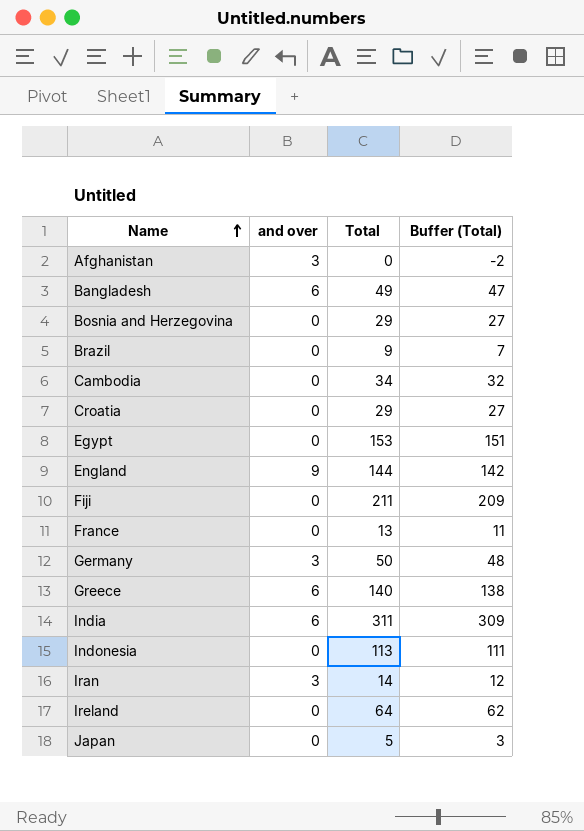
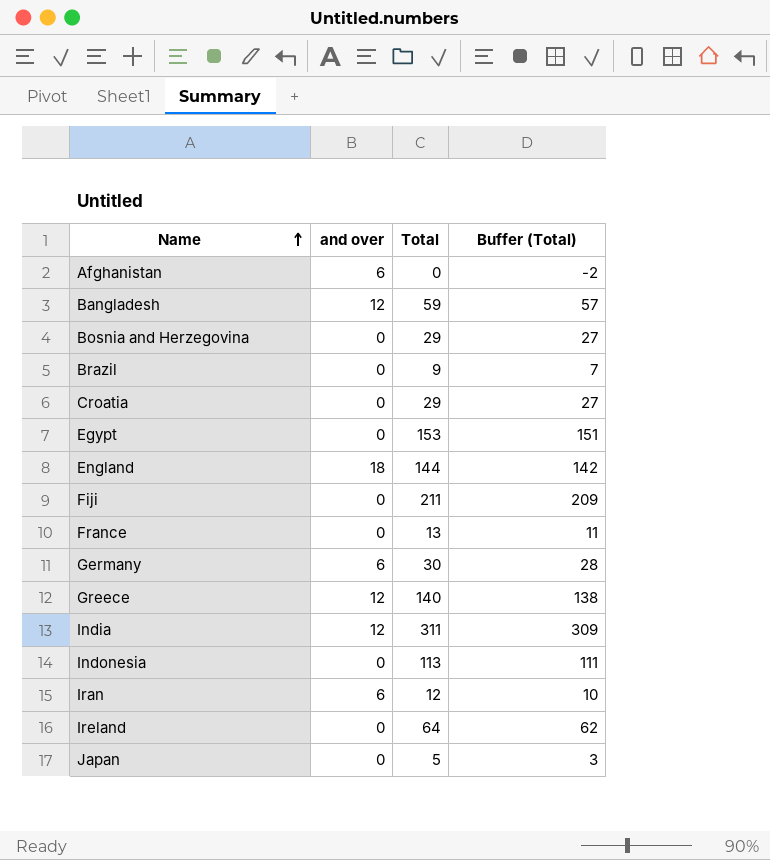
row Cambodia: 0 | 34 | 32 -> none
Afghanistan | and over: 3 -> 6
Bangladesh | and over: 6 -> 12
Bangladesh | Total: 49 -> 59
Bangladesh | Buffer (Total): 47 -> 57
England | and over: 9 -> 18
Germany | and over: 3 -> 6
Germany | Total: 50 -> 30
Germany | Buffer (Total): 48 -> 28
Greece | and over: 6 -> 12
India | and over: 6 -> 12
Iran | and over: 3 -> 6
Iran | Total: 14 -> 12
Iran | Buffer (Total): 12 -> 10

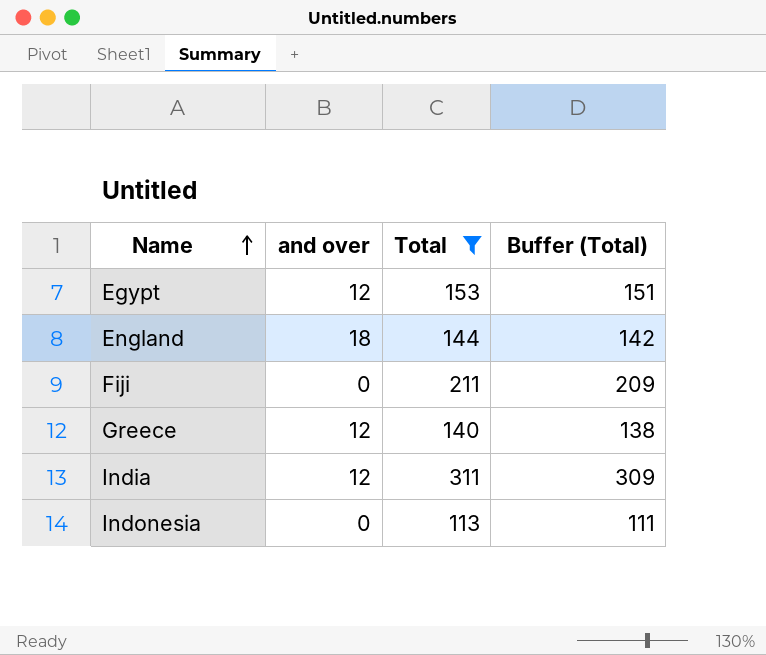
filter: none -> Total >= 113
Egypt | and over: 0 -> 12

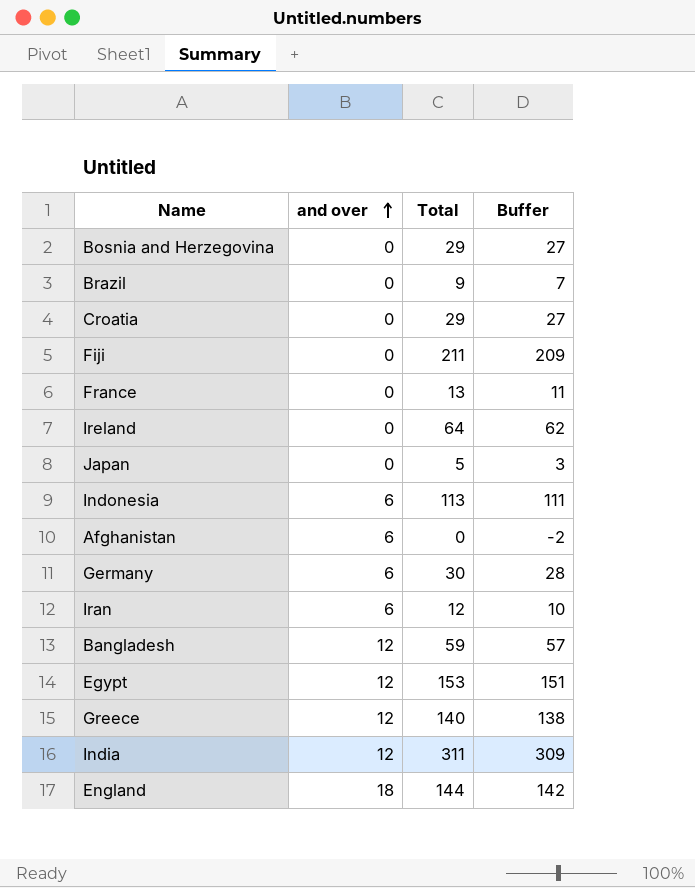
filter: Total >= 113 -> none
row order: Name ascending -> and over ascending
column name: Buffer (Total) -> Buffer
Indonesia | and over: 0 -> 6

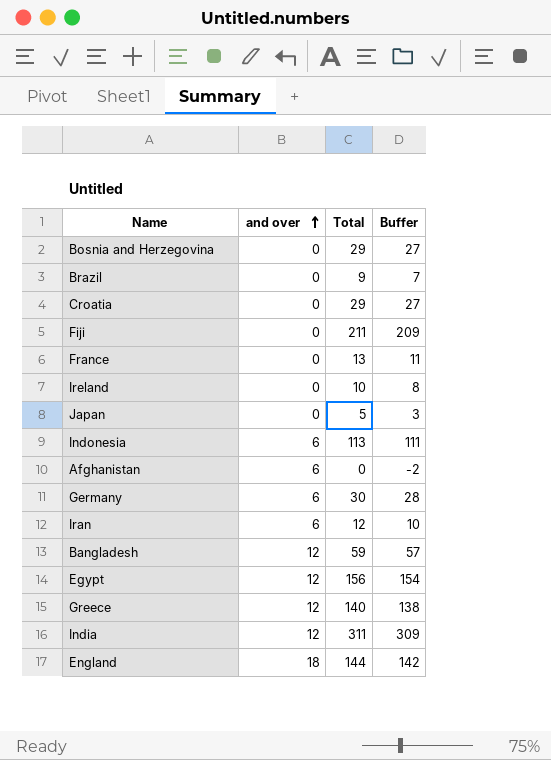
Ireland | Total: 64 -> 10
Ireland | Buffer: 62 -> 8
Egypt | Total: 153 -> 156
Egypt | Buffer: 151 -> 154

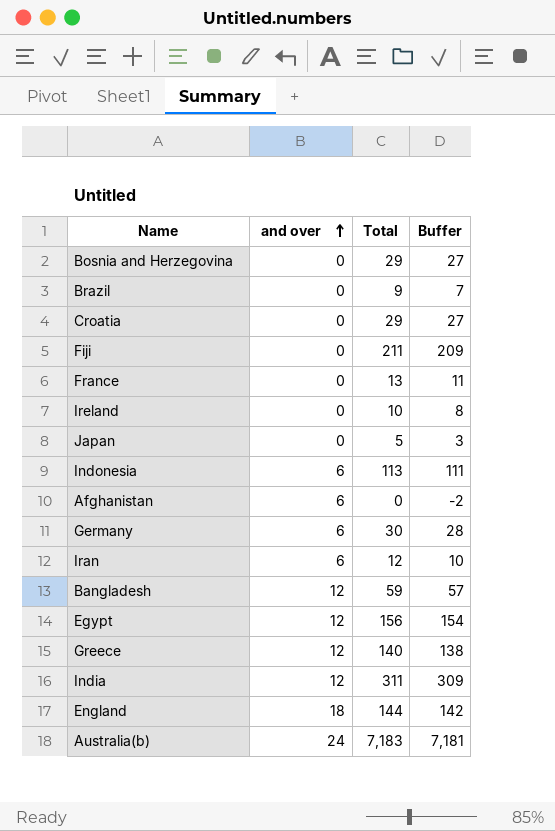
row Australia(b): none -> 24 | 7,183 | 7,181

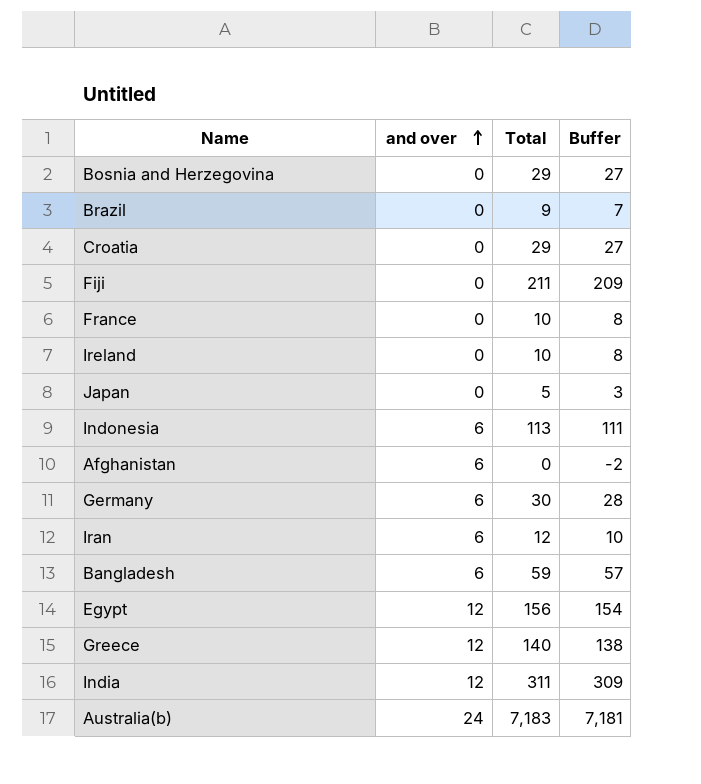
row England: 18 | 144 | 142 -> none
France | Total: 13 -> 10
France | Buffer: 11 -> 8
Bangladesh | and over: 12 -> 6

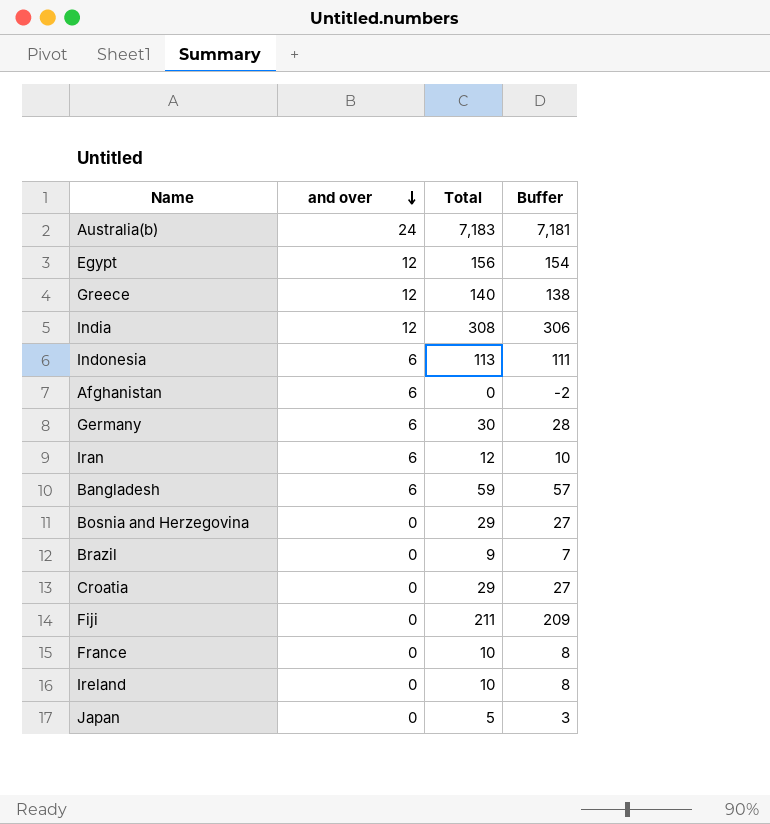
row order: and over ascending -> and over descending
India | Total: 311 -> 308
India | Buffer: 309 -> 306

